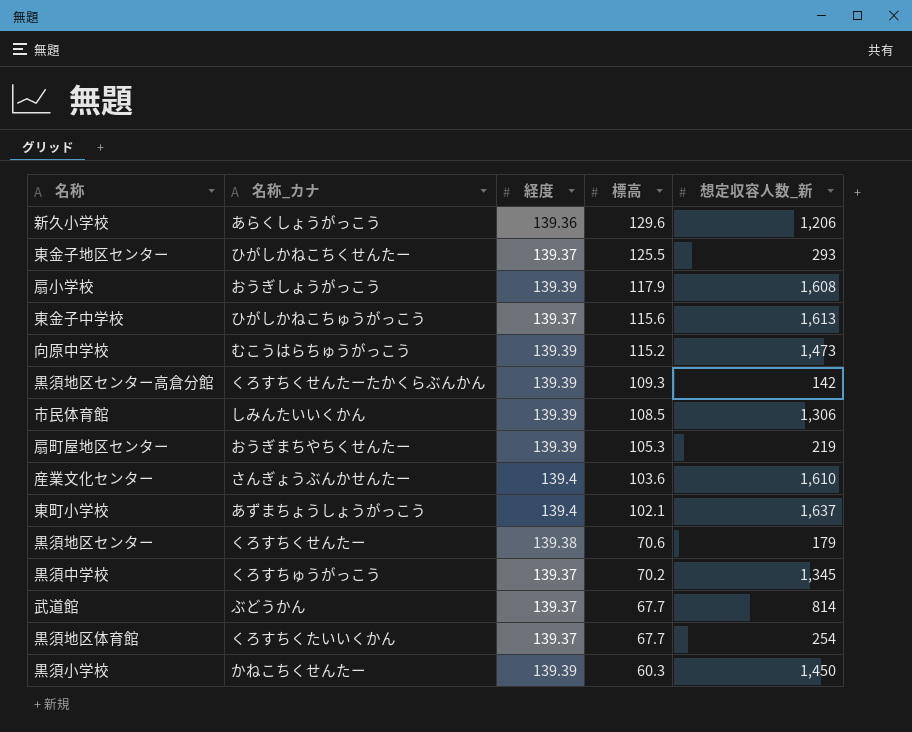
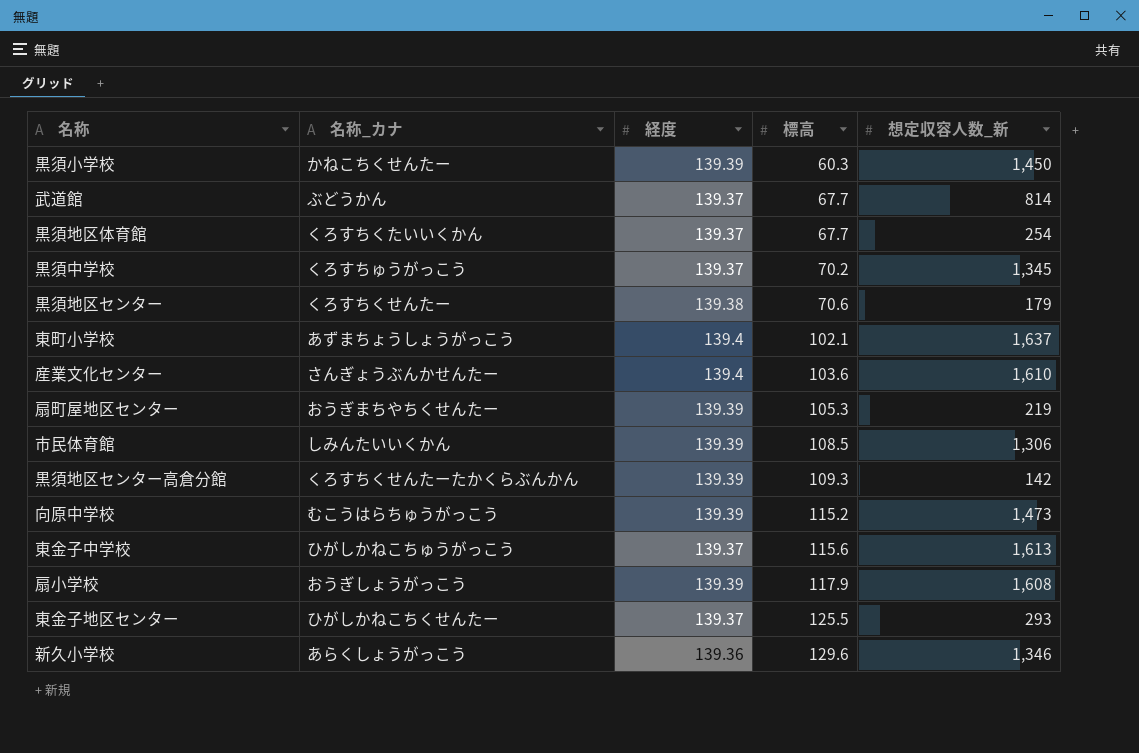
row order: 標高 descending -> 標高 ascending
新久小学校 | 想定収容人数_新: 1,206 -> 1,346

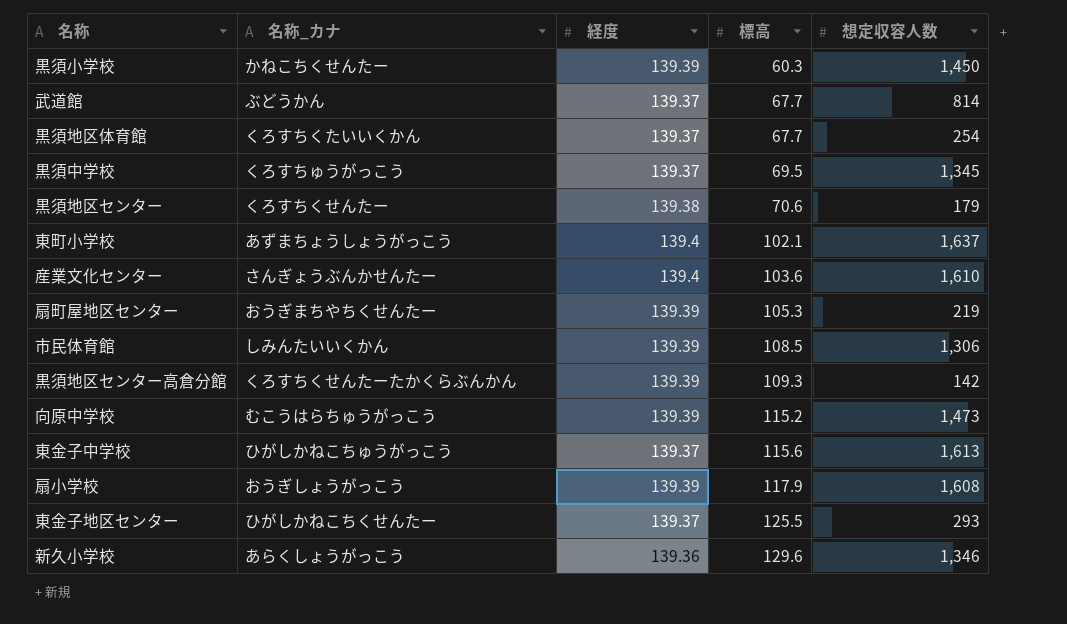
column name: 想定収容人数_新 -> 想定収容人数
黒須中学校 | 標高: 70.2 -> 69.5

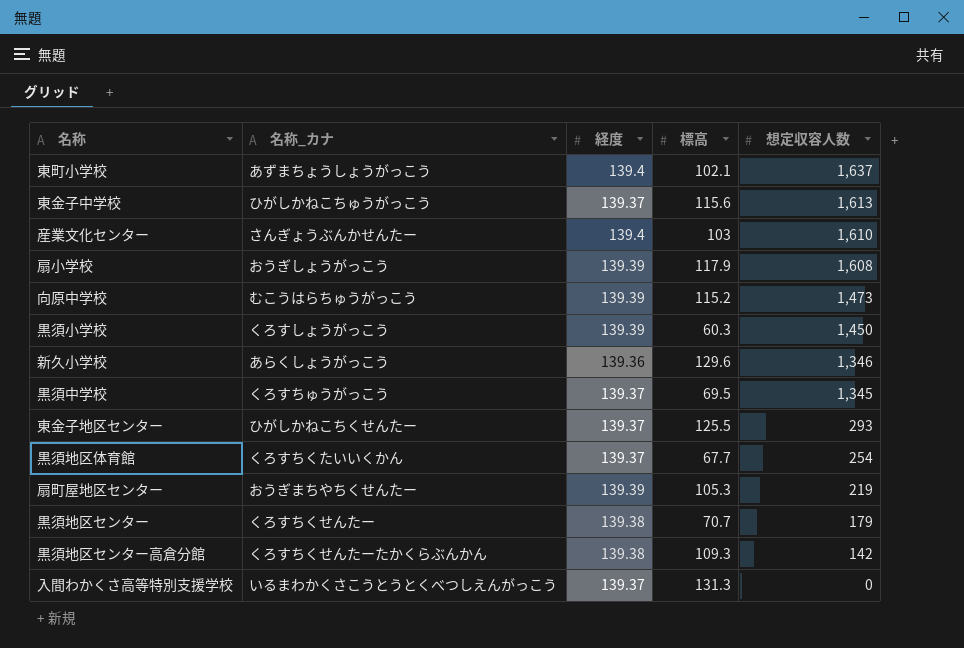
row order: 標高 ascending -> 想定収容人数 descending
row 武道館: ぶどうかん | 139.37 | 67.7 | 814 -> none
row 市民体育館: しみんたいいくかん | 139.39 | 108.5 | 1,306 -> none
産業文化センター | 標高: 103.6 -> 103
黒須小学校 | 名称_カナ: かねこちくせんたー -> くろすしょうがっこう
黒須地区センター | 標高: 70.6 -> 70.7
黒須地区センター高倉分館 | 経度: 139.39 -> 139.38
row 入間わかくさ高等特別支援学校: none -> いるまわかくさこうとうとくべつしえんがっこう | 139.37 | 131.3 | 0

